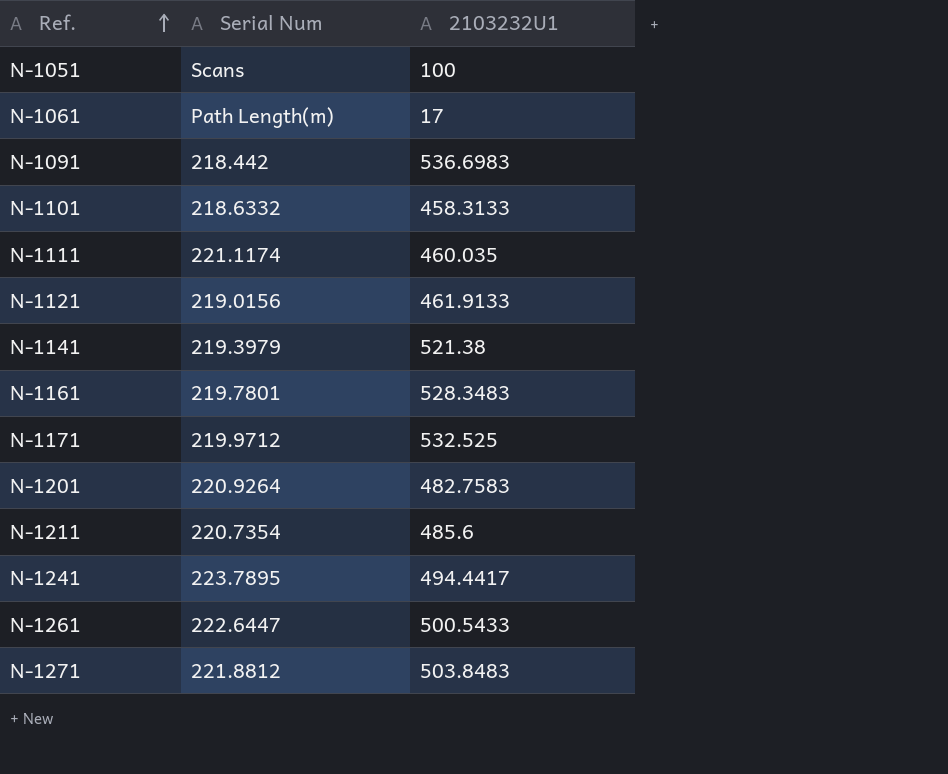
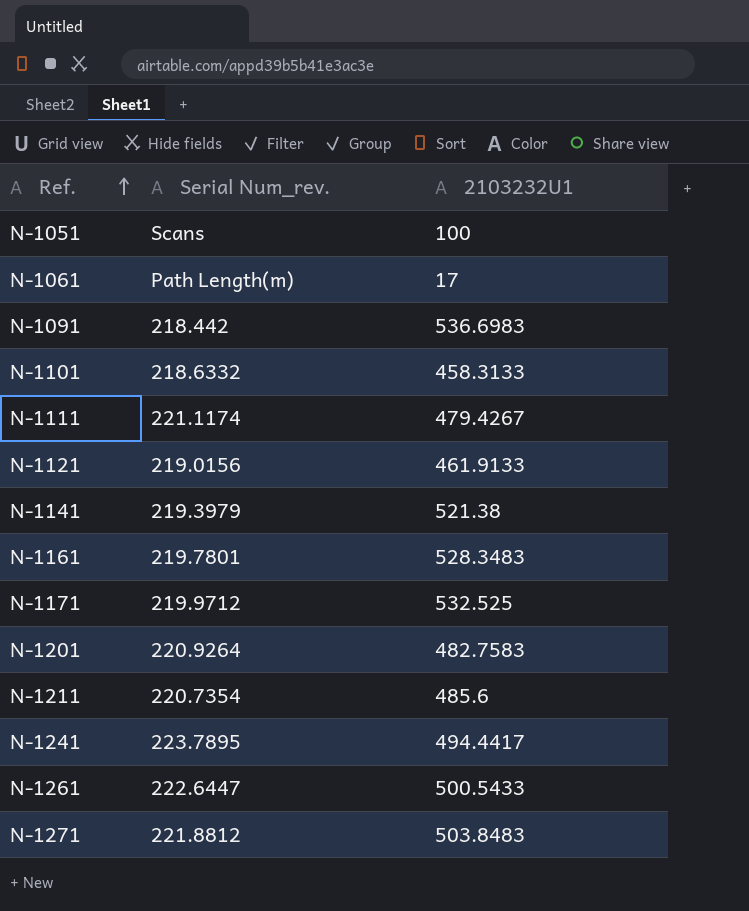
column name: Serial Num -> Serial Num_rev.
N-1111 | 2103232U1: 460.035 -> 479.4267

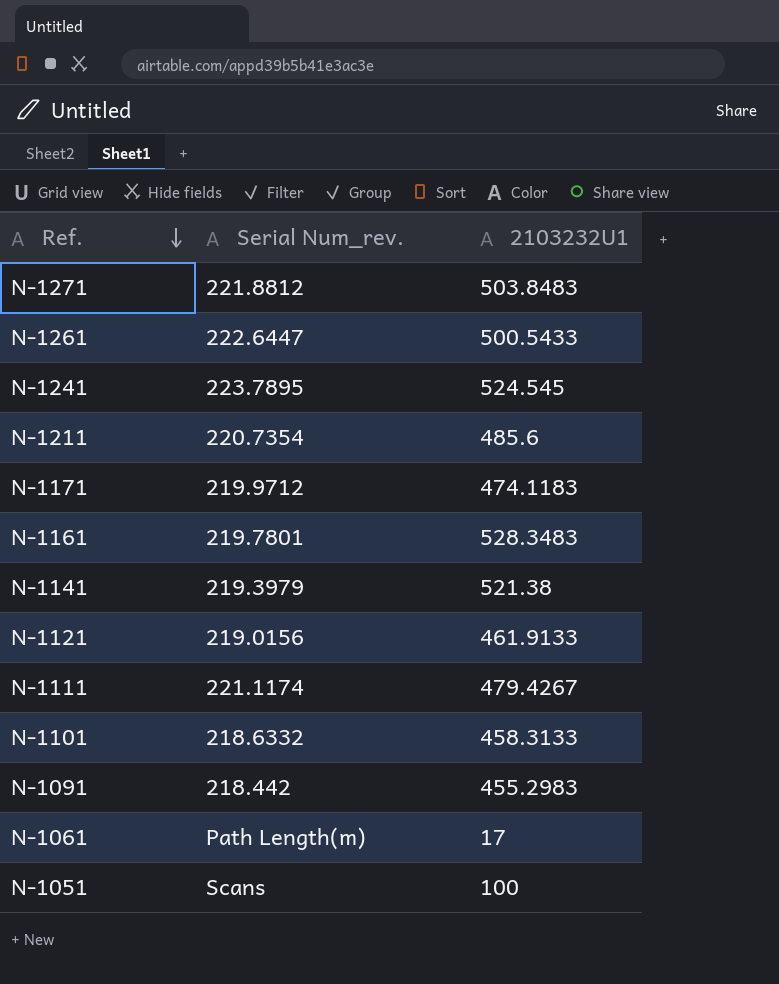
row order: Ref. ascending -> Ref. descending
row N-1201: 220.9264 | 482.7583 -> none
N-1241 | 2103232U1: 494.4417 -> 524.545
N-1171 | 2103232U1: 532.525 -> 474.1183
N-1091 | 2103232U1: 536.6983 -> 455.2983

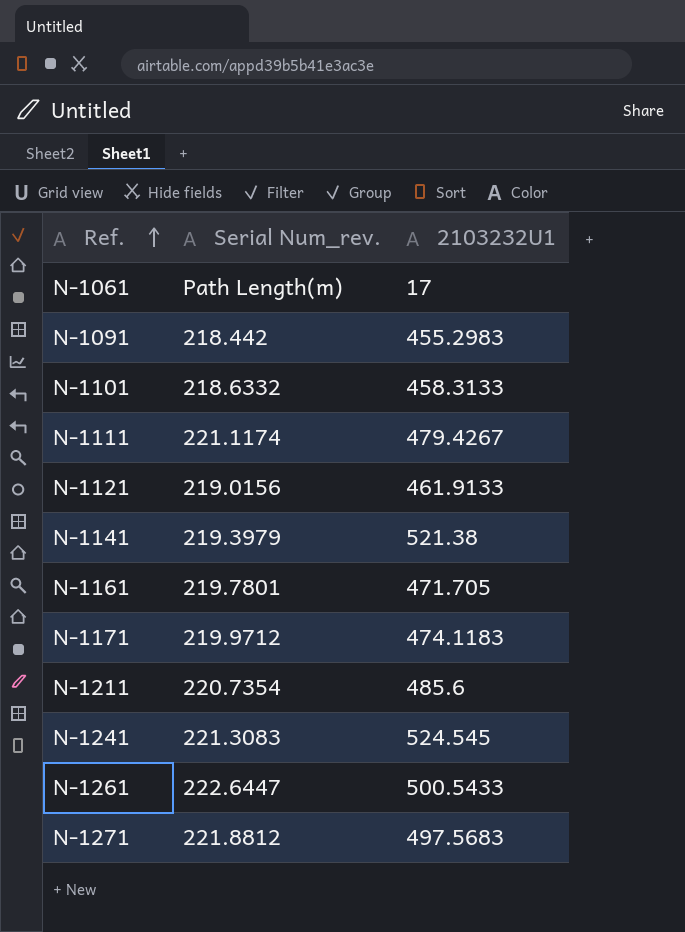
row order: Ref. descending -> Ref. ascending
row N-1051: Scans | 100 -> none
N-1161 | 2103232U1: 528.3483 -> 471.705
N-1241 | Serial Num_rev.: 223.7895 -> 221.3083
N-1271 | 2103232U1: 503.8483 -> 497.5683

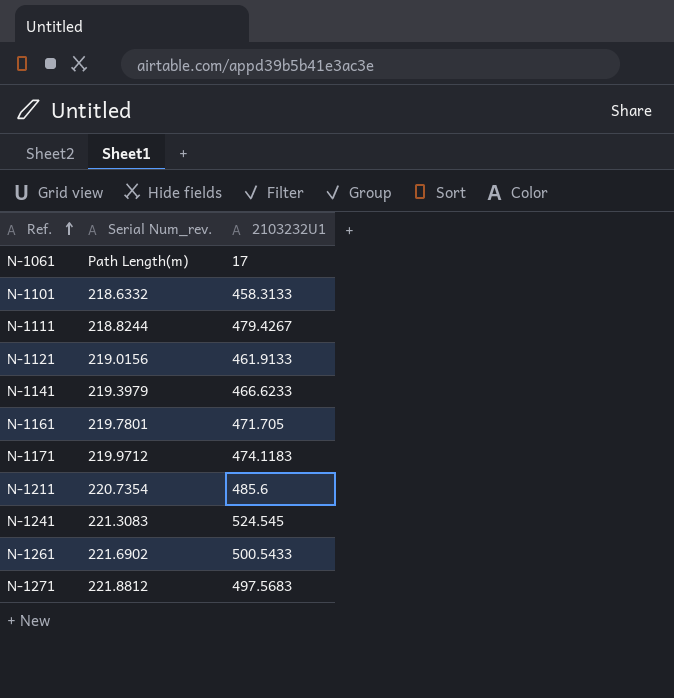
row N-1091: 218.442 | 455.2983 -> none
N-1111 | Serial Num_rev.: 221.1174 -> 218.8244
N-1141 | 2103232U1: 521.38 -> 466.6233
N-1261 | Serial Num_rev.: 222.6447 -> 221.6902

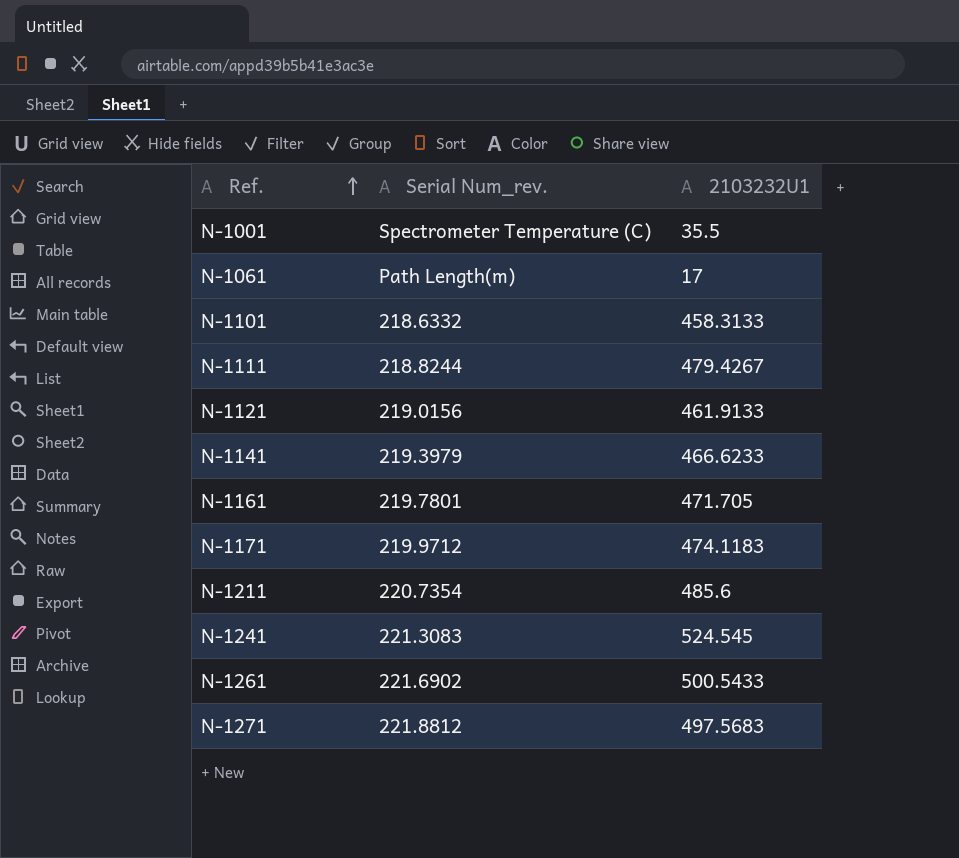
row N-1001: none -> Spectrometer Temperature (C) | 35.5

